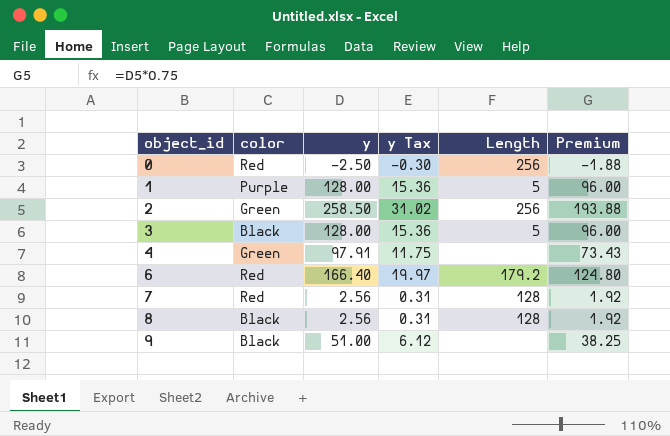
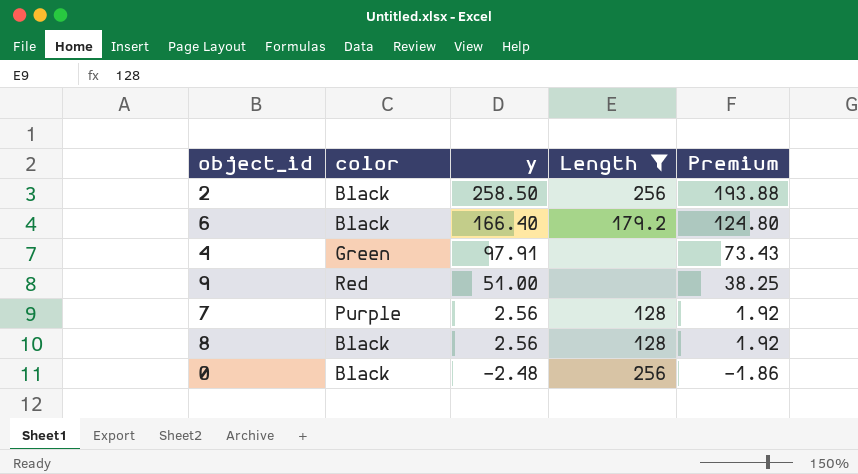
filter: none -> Length != 5
row order: object_id ascending -> y descending
column y Tax | formula: [y] * 0.12 -> none
2 | color: Green -> Black
6 | color: Red -> Black
9 | color: Black -> Red
7 | color: Red -> Purple
0 | color: Red -> Black
0 | y: -2.50 -> -2.48
0 | Premium: -1.88 -> -1.86

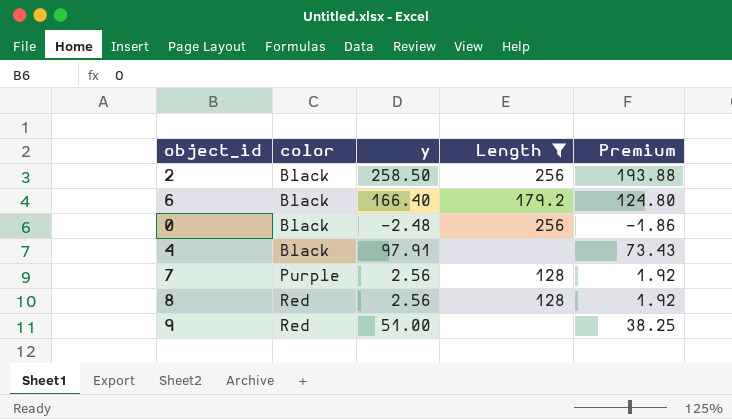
row order: y descending -> color ascending
4 | color: Green -> Black
8 | color: Black -> Red

